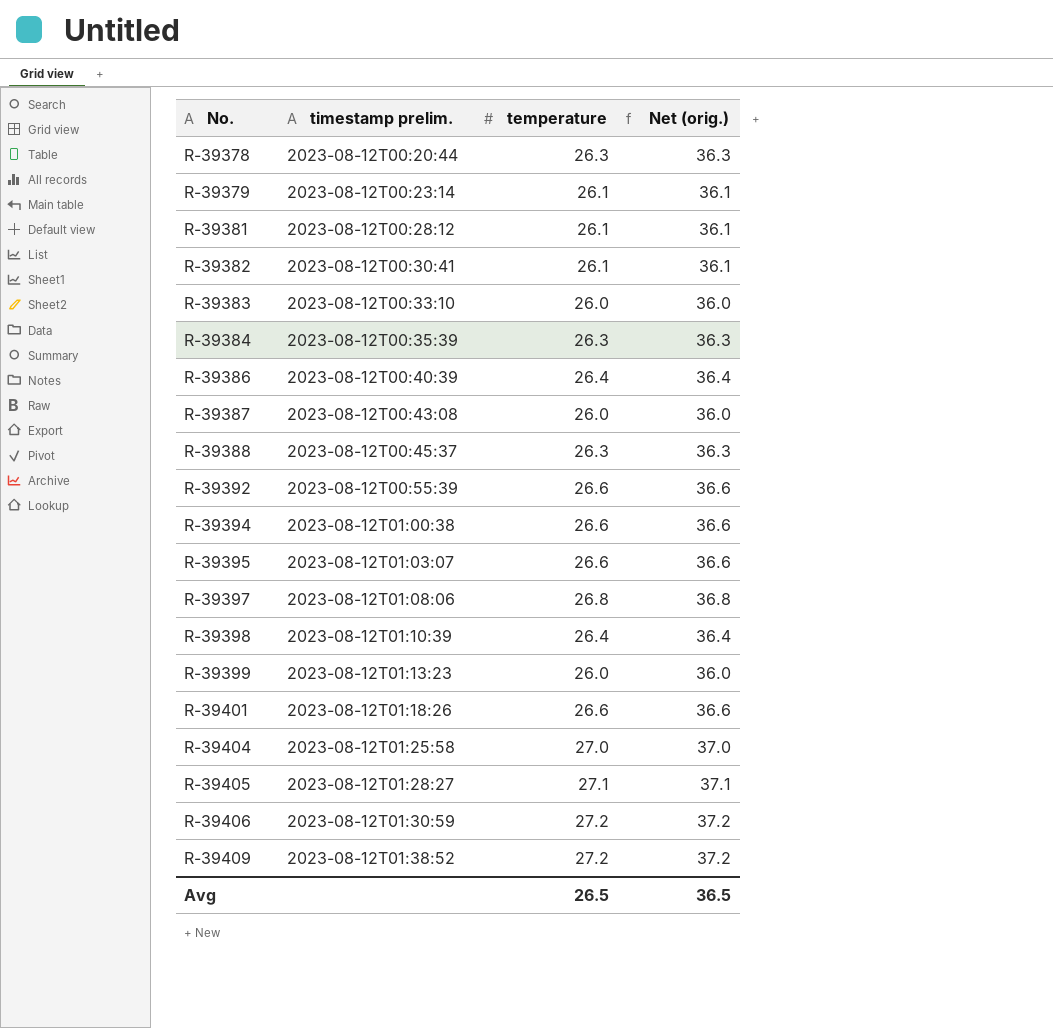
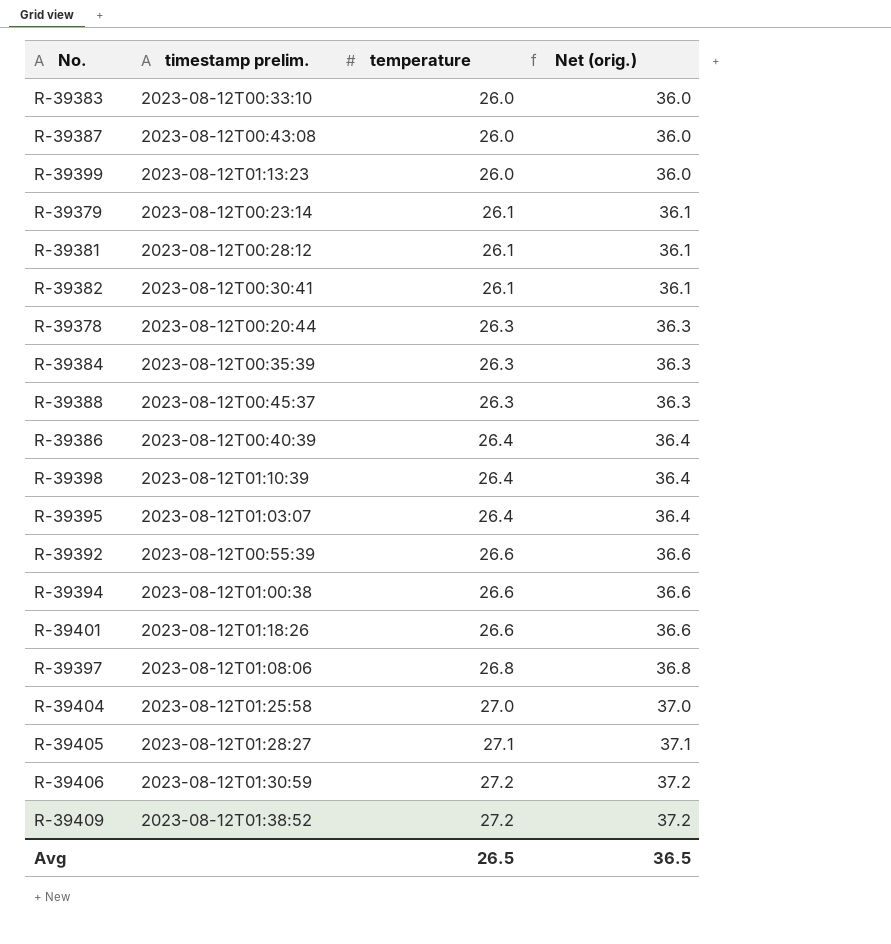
row order: No. ascending -> temperature ascending
R-39395 | temperature: 26.6 -> 26.4
R-39395 | Net (orig.): 36.6 -> 36.4

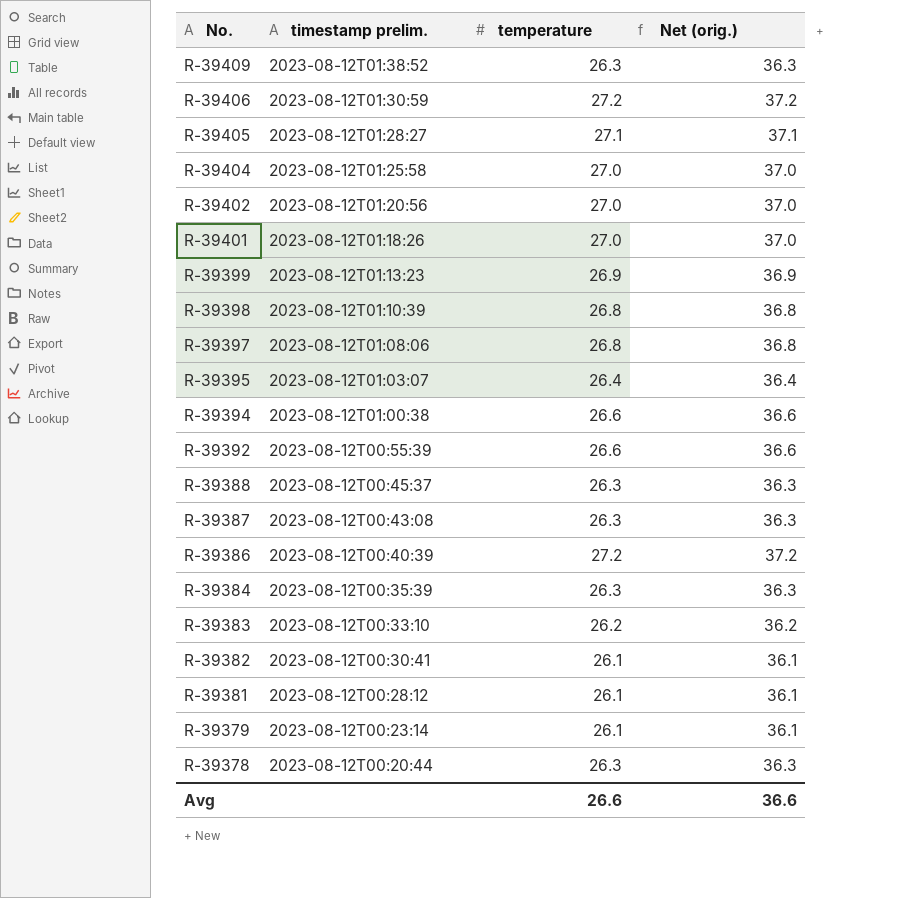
row order: temperature ascending -> No. descending
R-39409 | temperature: 27.2 -> 26.3
R-39409 | Net (orig.): 37.2 -> 36.3
row R-39402: none -> 2023-08-12T01:20:56 | 27.0 | 37.0
R-39401 | temperature: 26.6 -> 27.0
R-39401 | Net (orig.): 36.6 -> 37.0
R-39399 | temperature: 26.0 -> 26.9
R-39399 | Net (orig.): 36.0 -> 36.9
R-39398 | temperature: 26.4 -> 26.8
R-39398 | Net (orig.): 36.4 -> 36.8
R-39387 | temperature: 26.0 -> 26.3
R-39387 | Net (orig.): 36.0 -> 36.3
R-39386 | temperature: 26.4 -> 27.2
R-39386 | Net (orig.): 36.4 -> 37.2
R-39383 | temperature: 26.0 -> 26.2
R-39383 | Net (orig.): 36.0 -> 36.2
Avg | temperature: 26.5 -> 26.6
Avg | Net (orig.): 36.5 -> 36.6

